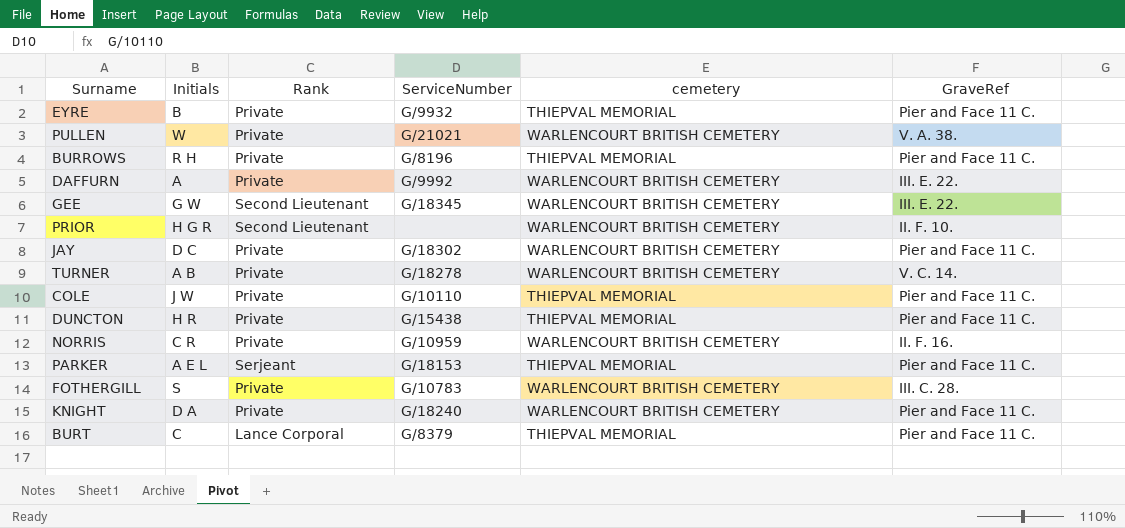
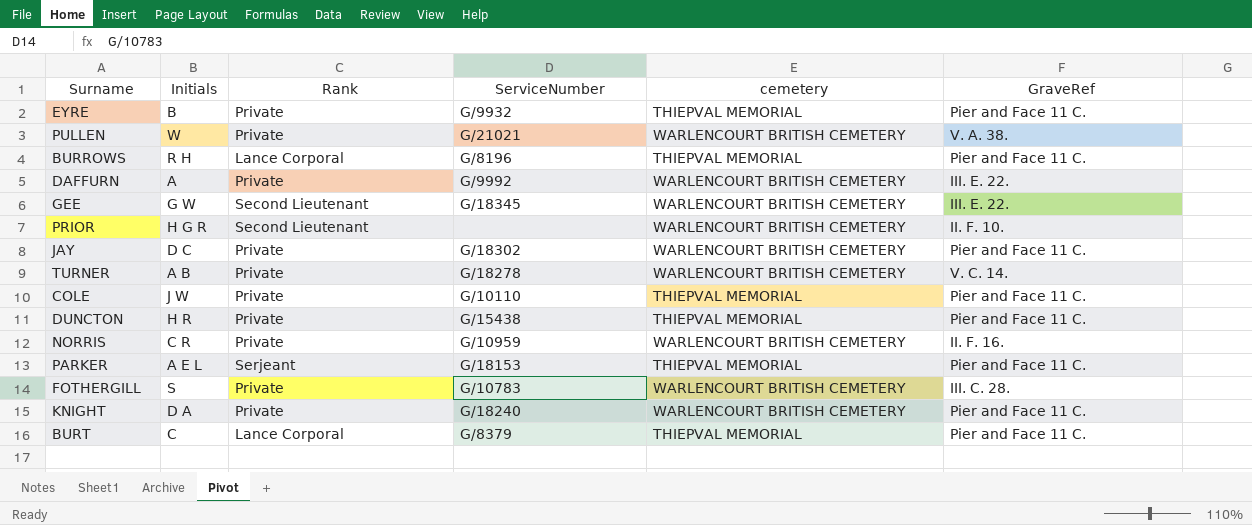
BURROWS | Rank: Private -> Lance Corporal

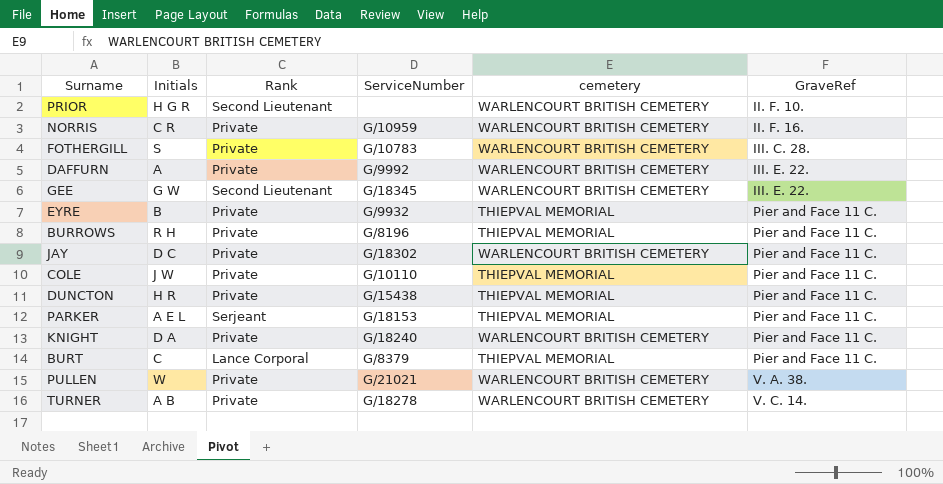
row order: none -> GraveRef ascending
BURROWS | Rank: Lance Corporal -> Private

